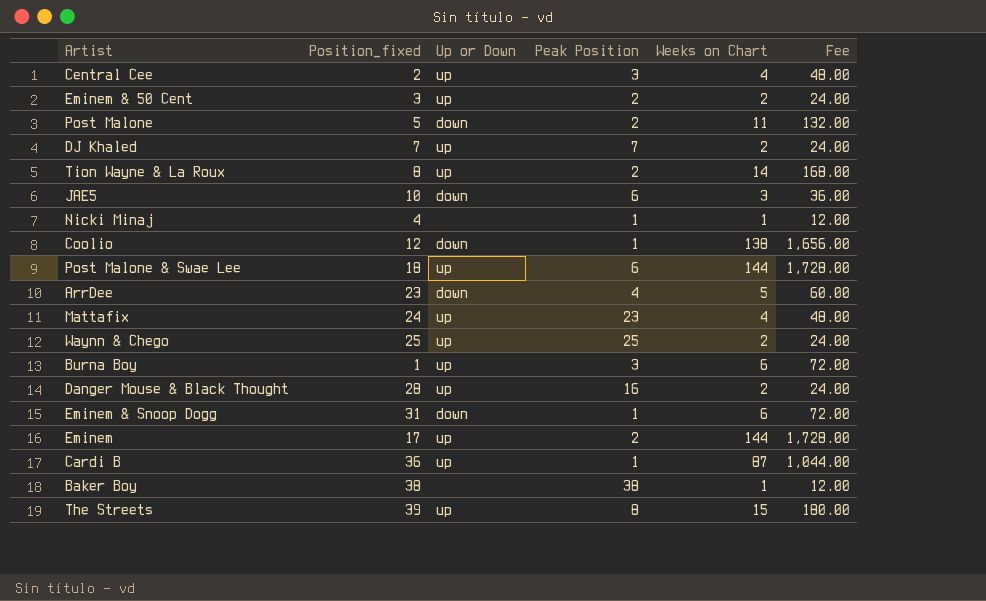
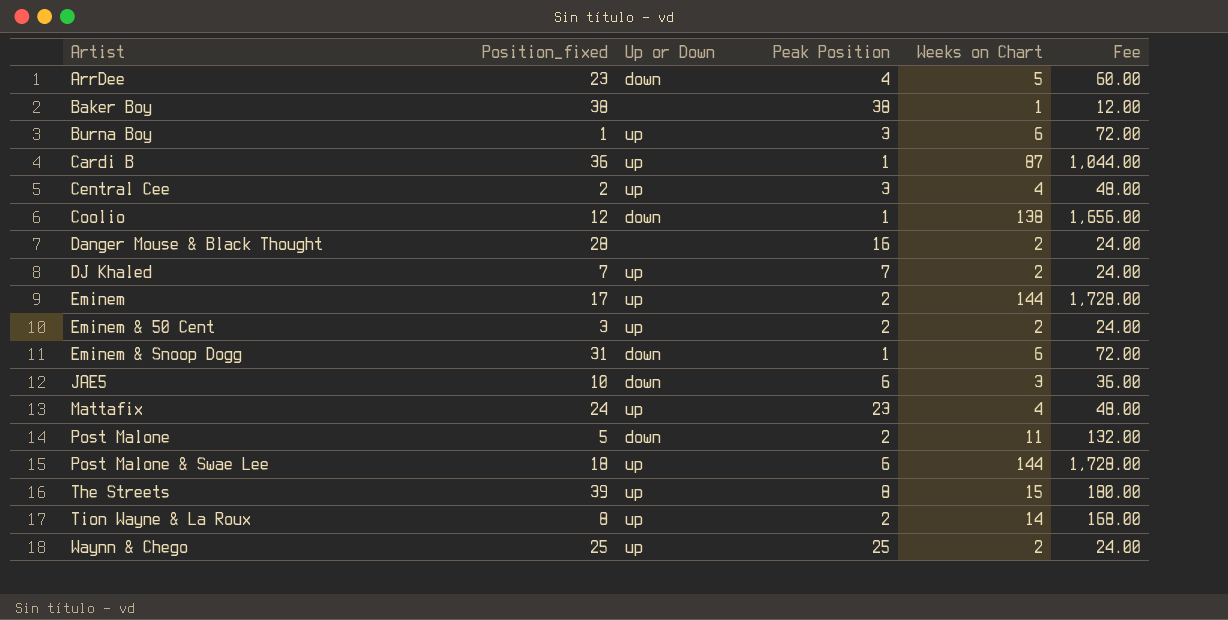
row order: none -> Artist ascending
row Nicki Minaj: 4 | none | 1 | 1 | 12.00 -> none
Danger Mouse & Black Thought | Up or Down: up -> none

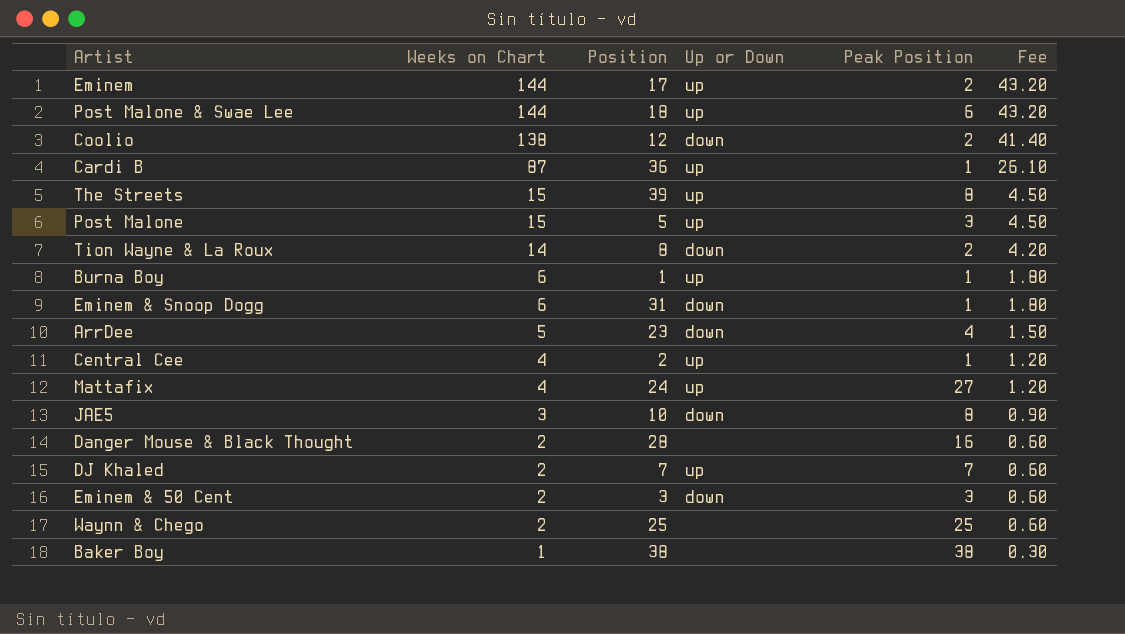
row order: Artist ascending -> Weeks on Chart descending
column Weeks on Chart | position: 5 -> 2
column name: Position_fixed -> Position
column Fee | formula: [Weeks on Chart] * 12 -> [Weeks on Chart] * 0.3
Coolio | Peak Position: 1 -> 2
Post Malone | Weeks on Chart: 11 -> 15
Post Malone | Up or Down: down -> up
Post Malone | Peak Position: 2 -> 3
Tion Wayne & La Roux | Up or Down: up -> down
Burna Boy | Peak Position: 3 -> 1
Central Cee | Peak Position: 3 -> 1
Mattafix | Peak Position: 23 -> 27
JAE5 | Peak Position: 6 -> 8
Eminem & 50 Cent | Up or Down: up -> down
Eminem & 50 Cent | Peak Position: 2 -> 3
Waynn & Chego | Up or Down: up -> none

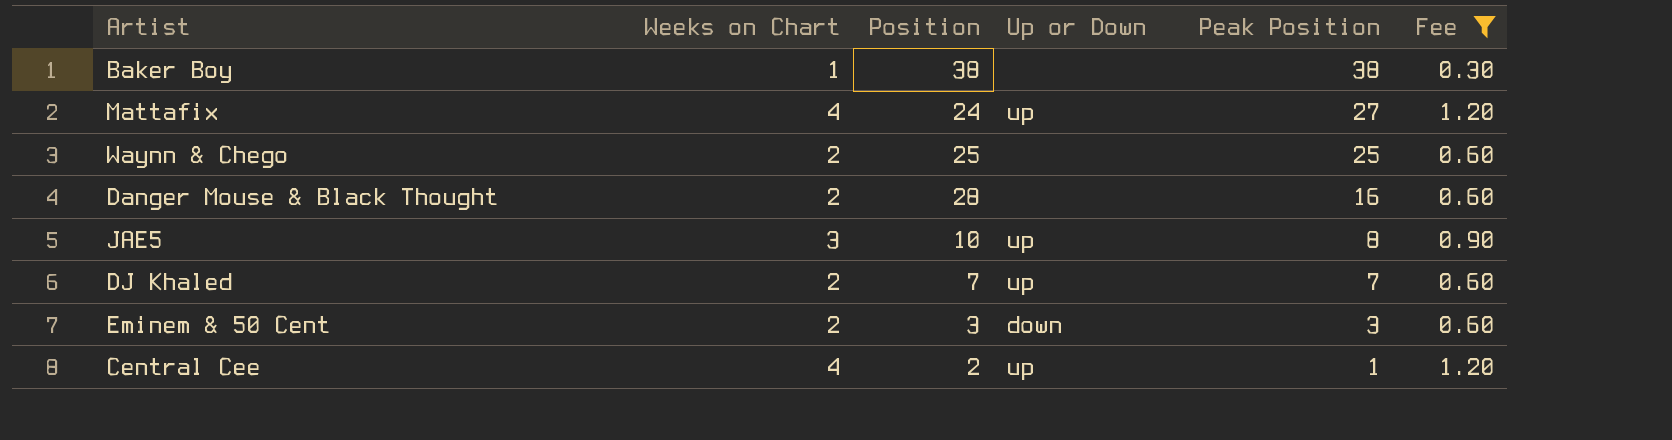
filter: none -> Fee <= 1.20
row order: Weeks on Chart descending -> Peak Position descending
JAE5 | Up or Down: down -> up

